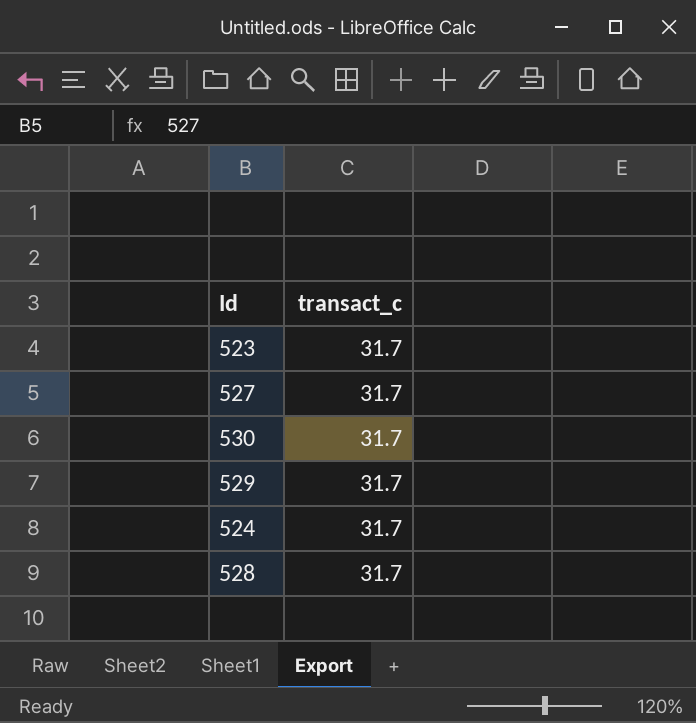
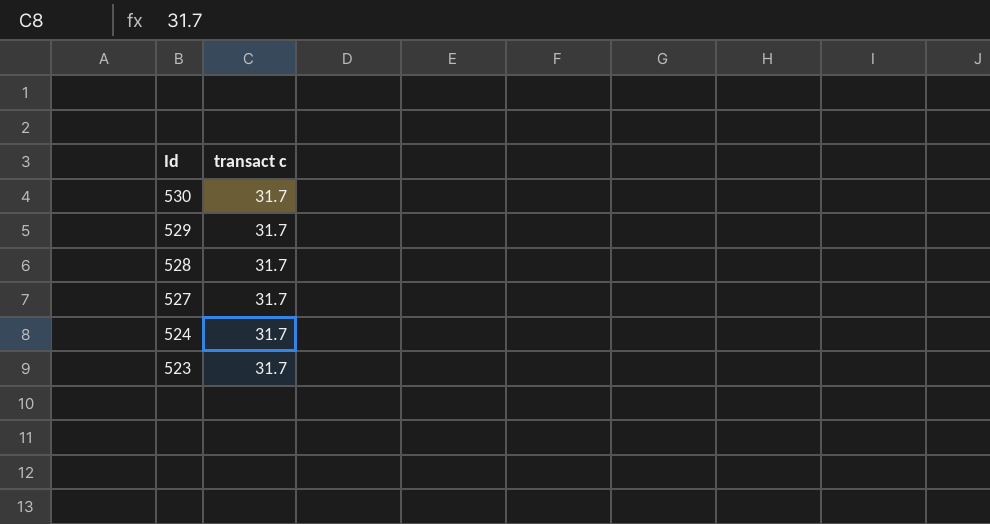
row order: none -> Id descending
column name: transact_c -> transact c

